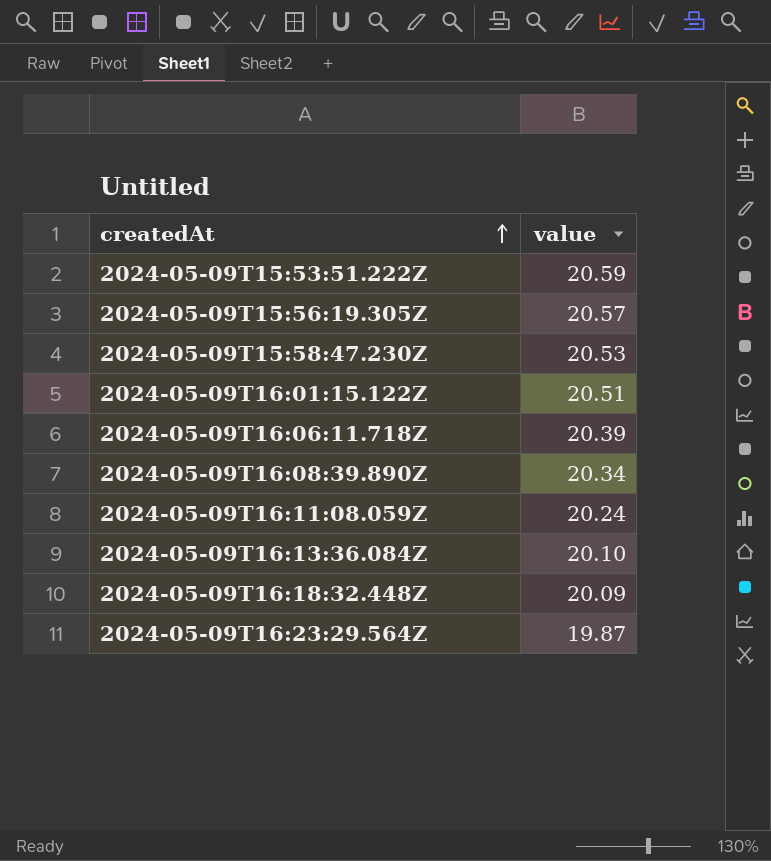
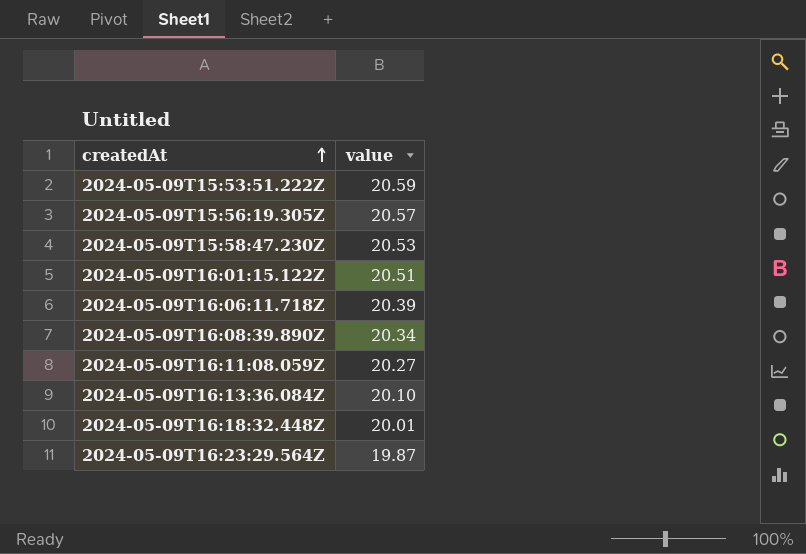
2024-05-09T16:11:08.059Z | value: 20.24 -> 20.27
2024-05-09T16:18:32.448Z | value: 20.09 -> 20.01

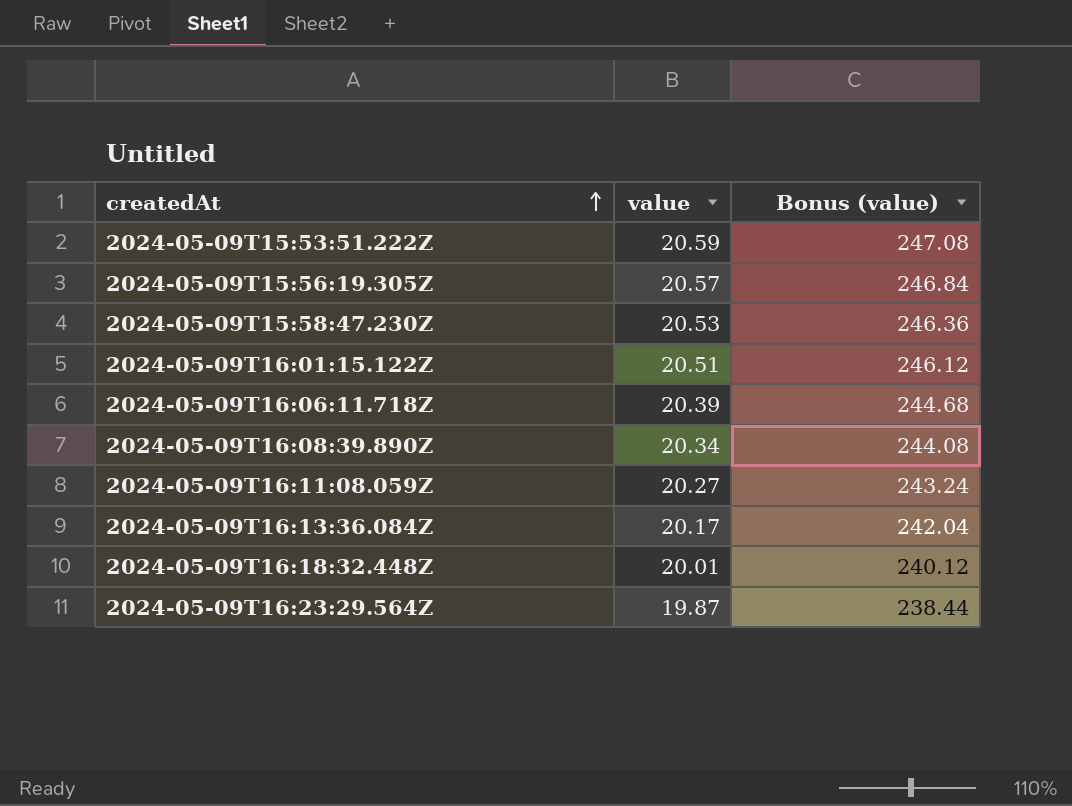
column Bonus (value) | formula: none -> [value] * 12
2024-05-09T16:13:36.084Z | value: 20.10 -> 20.17

